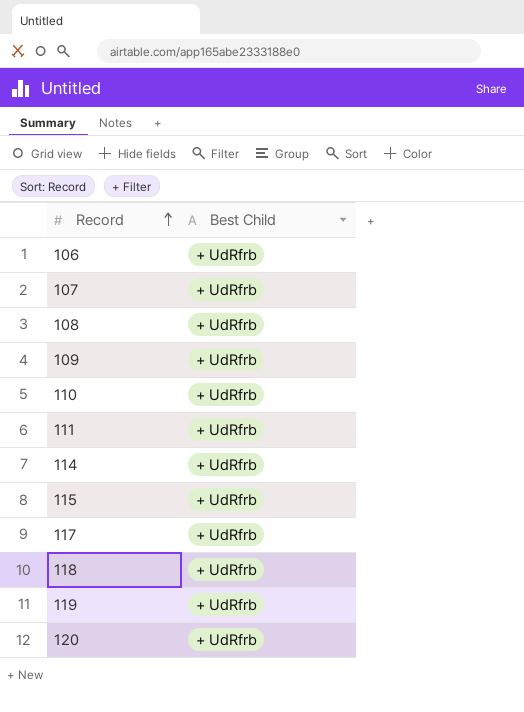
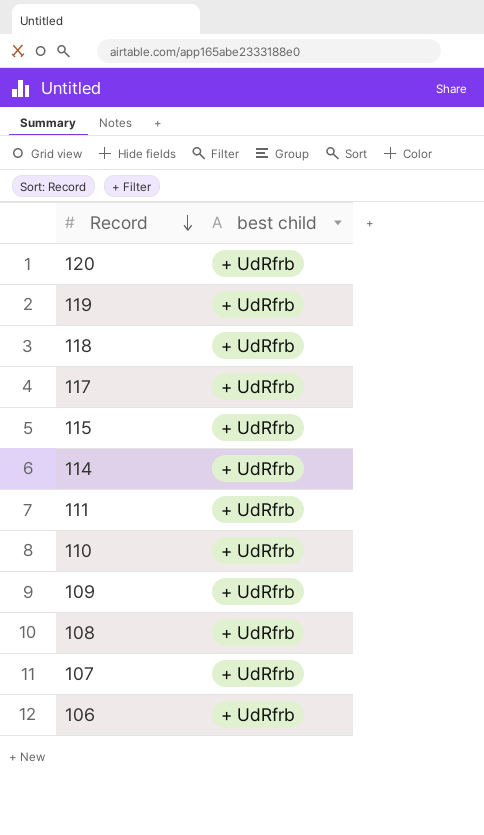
row order: Record ascending -> Record descending
column name: Best Child -> best child

